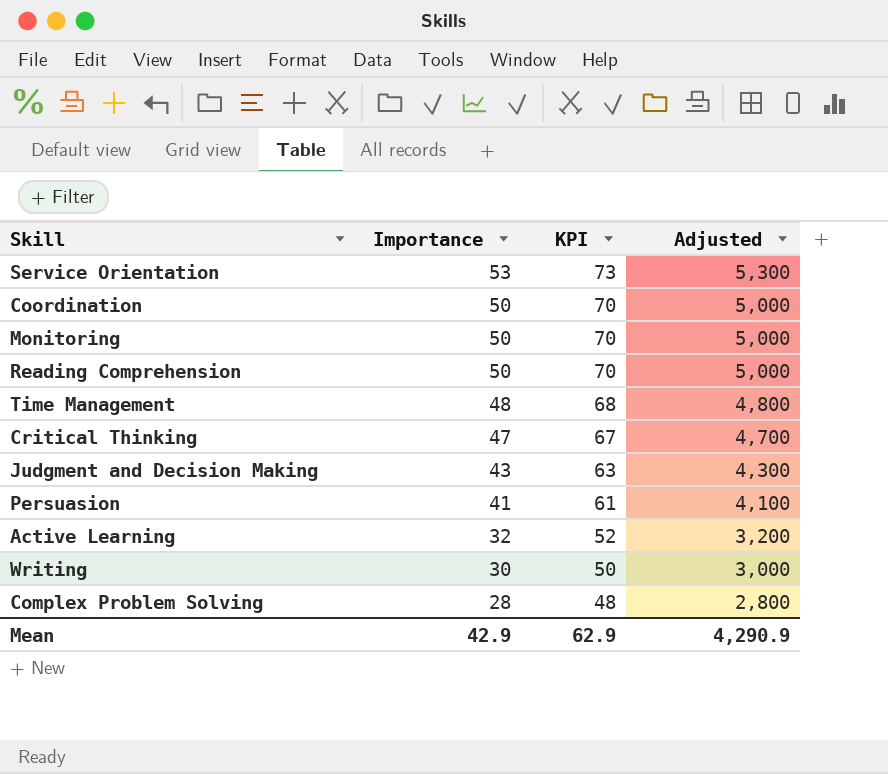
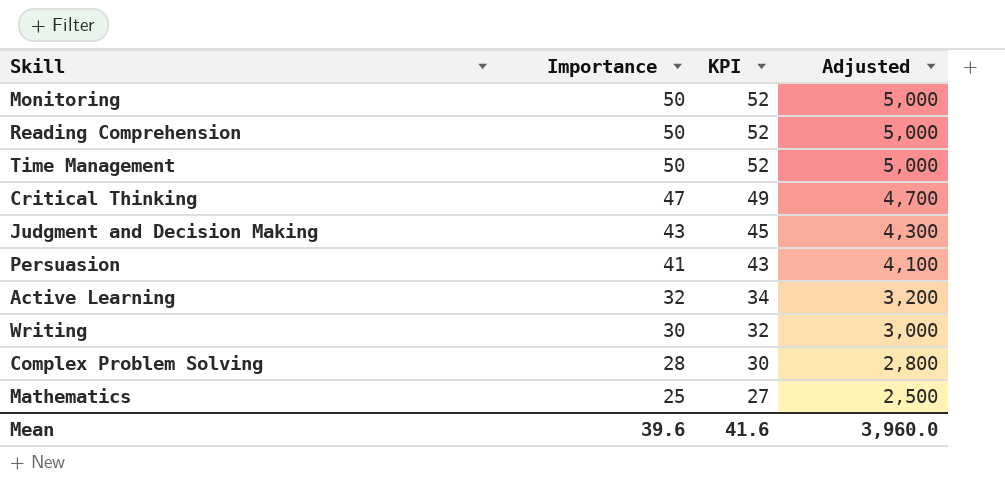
column KPI | formula: [Importance] + 20 -> [Importance] + 2
row Service Orientation: 53 | 73 | 5,300 -> none
row Coordination: 50 | 70 | 5,000 -> none
Time Management | Importance: 48 -> 50
Time Management | Adjusted: 4,800 -> 5,000
row Mathematics: none -> 25 | 27 | 2,500
Mean | Importance: 42.9 -> 39.6
Mean | KPI: 62.9 -> 41.6
Mean | Adjusted: 4,290.9 -> 3,960.0

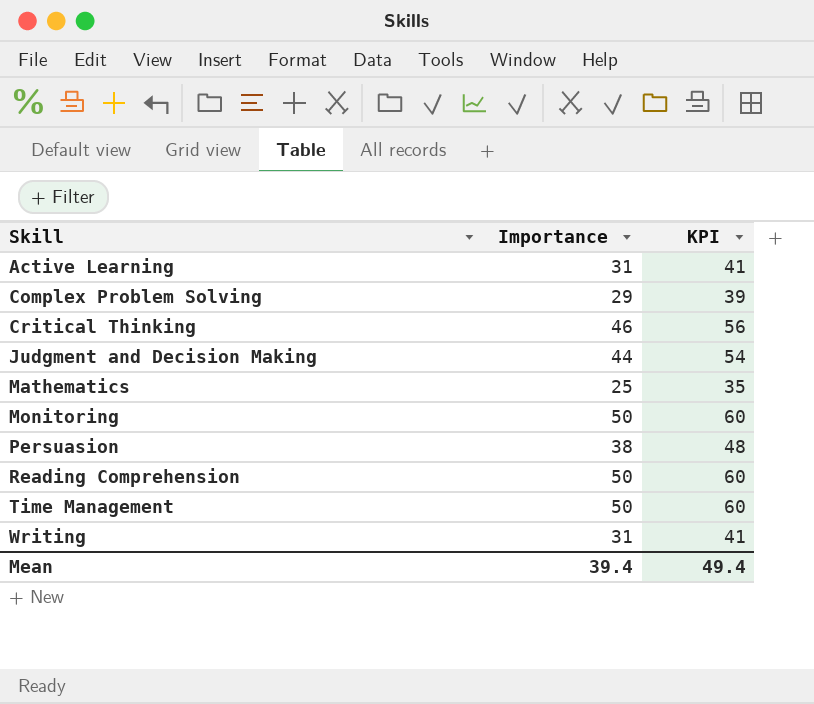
row order: Importance descending -> Skill ascending
column Adjusted | formula: [Importance] * 100 -> none
column KPI | formula: [Importance] + 2 -> [Importance] + 10
Active Learning | Importance: 32 -> 31
Complex Problem Solving | Importance: 28 -> 29
Critical Thinking | Importance: 47 -> 46
Judgment and Decision Making | Importance: 43 -> 44
Persuasion | Importance: 41 -> 38
Writing | Importance: 30 -> 31
Mean | Importance: 39.6 -> 39.4
Mean | KPI: 41.6 -> 49.4

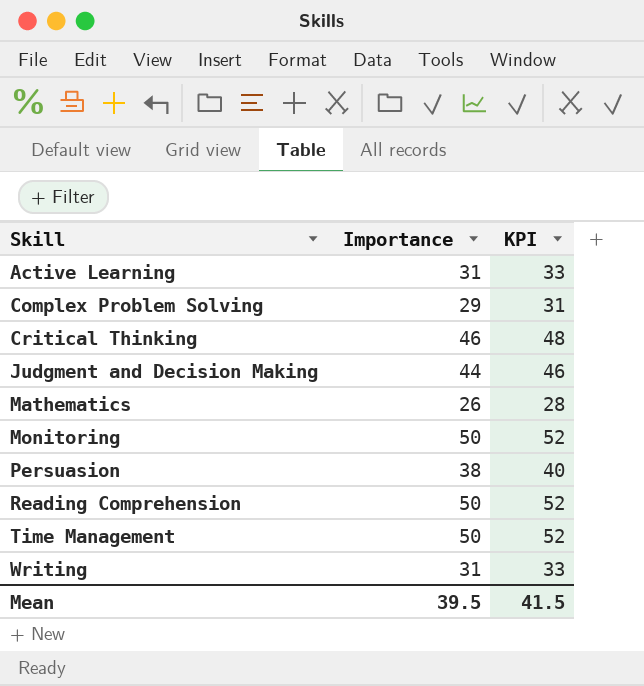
column KPI | formula: [Importance] + 10 -> [Importance] + 2
Mathematics | Importance: 25 -> 26
Mean | Importance: 39.4 -> 39.5
Mean | KPI: 49.4 -> 41.5

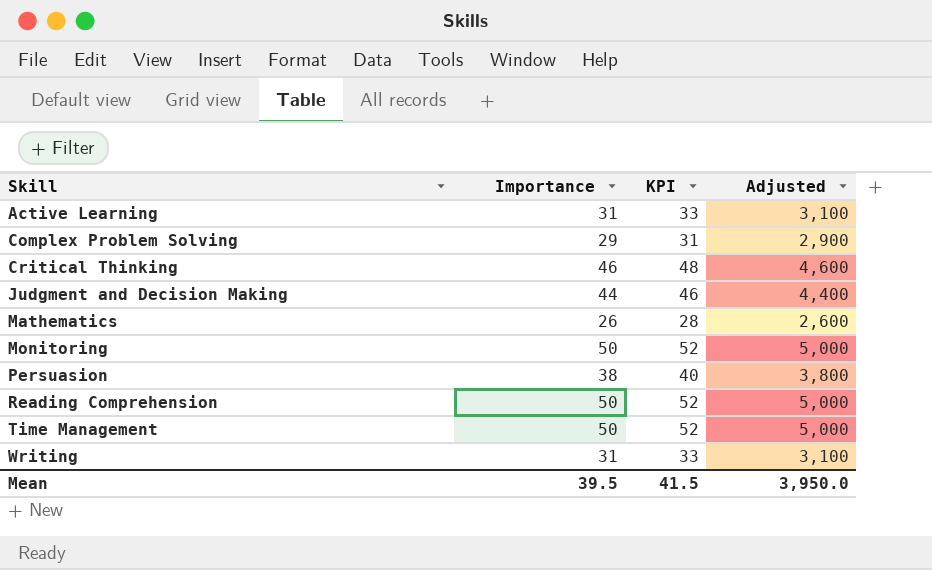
column Adjusted | formula: none -> [Importance] * 100

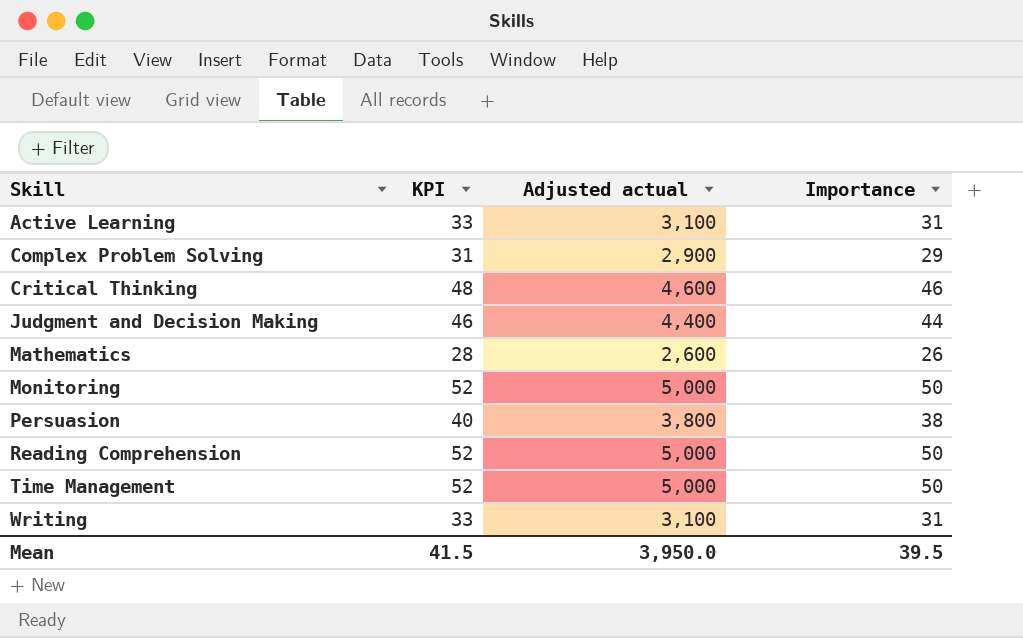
column name: Adjusted -> Adjusted actual
column Importance | position: 2 -> 4

